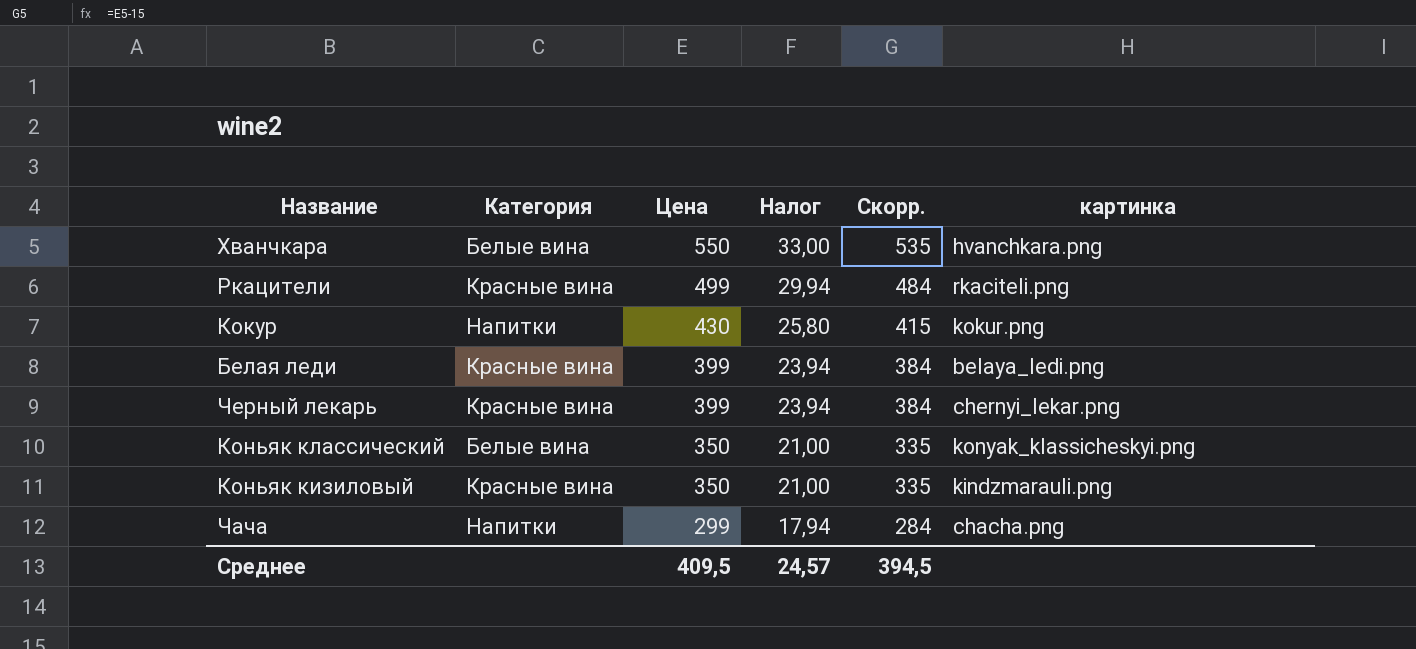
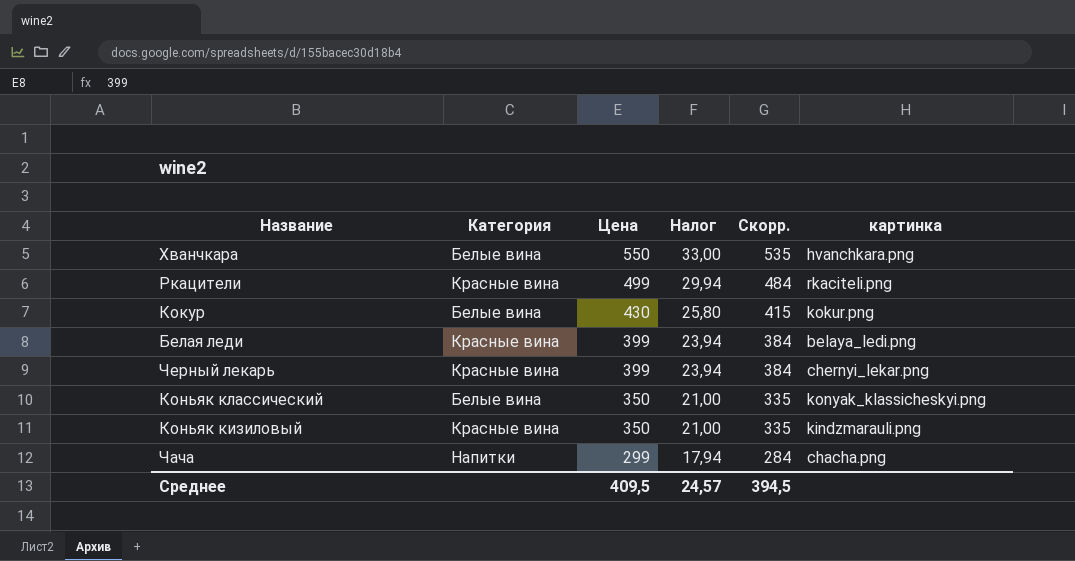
Кокур | Категория: Напитки -> Белые вина

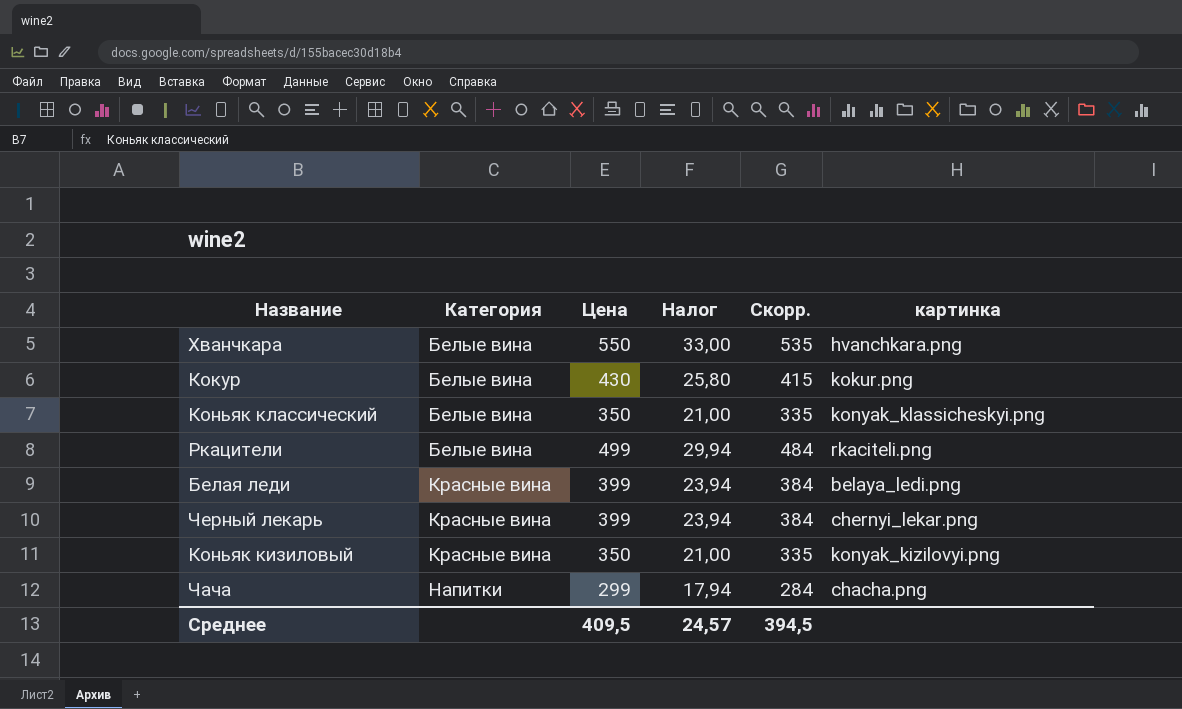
row order: Цена descending -> Категория ascending
Ркацители | Категория: Красные вина -> Белые вина
Коньяк кизиловый | картинка: kindzmarauli.png -> konyak_kizilovyi.png

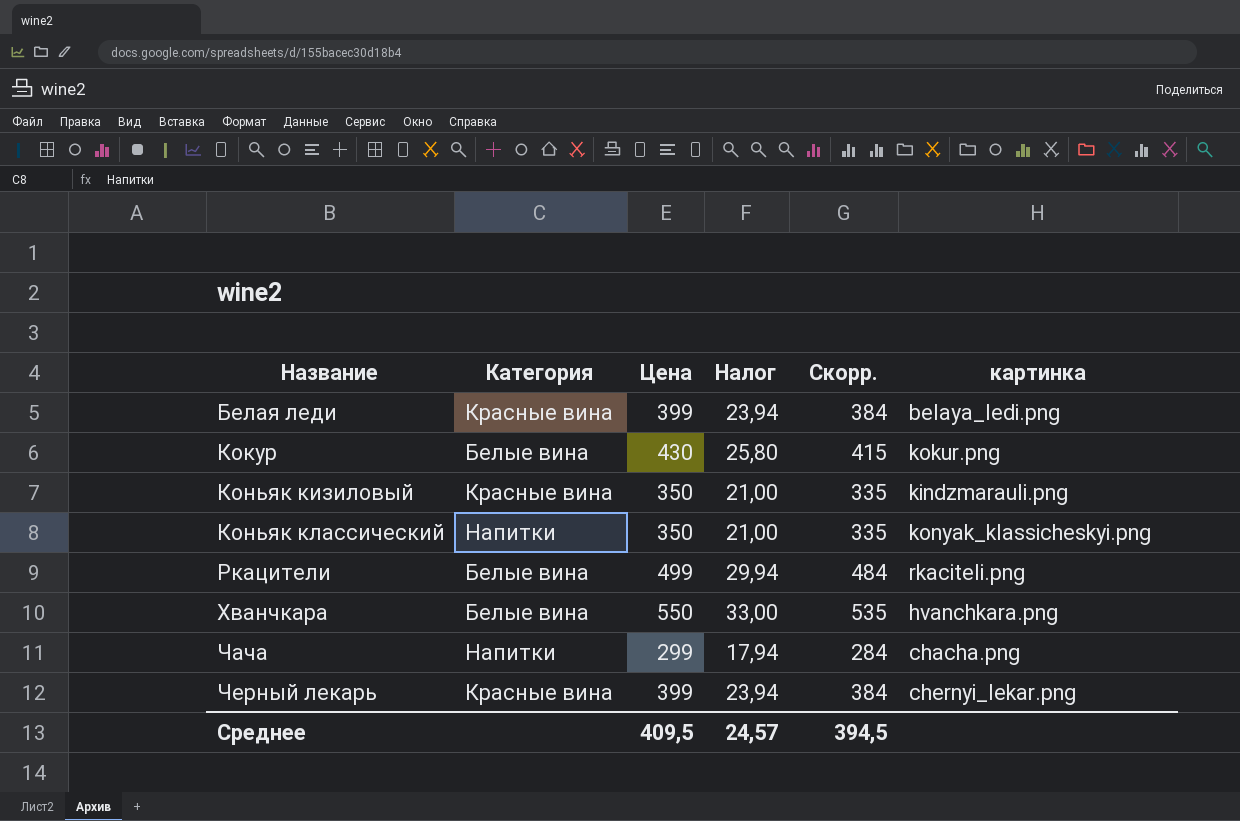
row order: Категория ascending -> Название ascending
Коньяк кизиловый | картинка: konyak_kizilovyi.png -> kindzmarauli.png
Коньяк классический | Категория: Белые вина -> Напитки

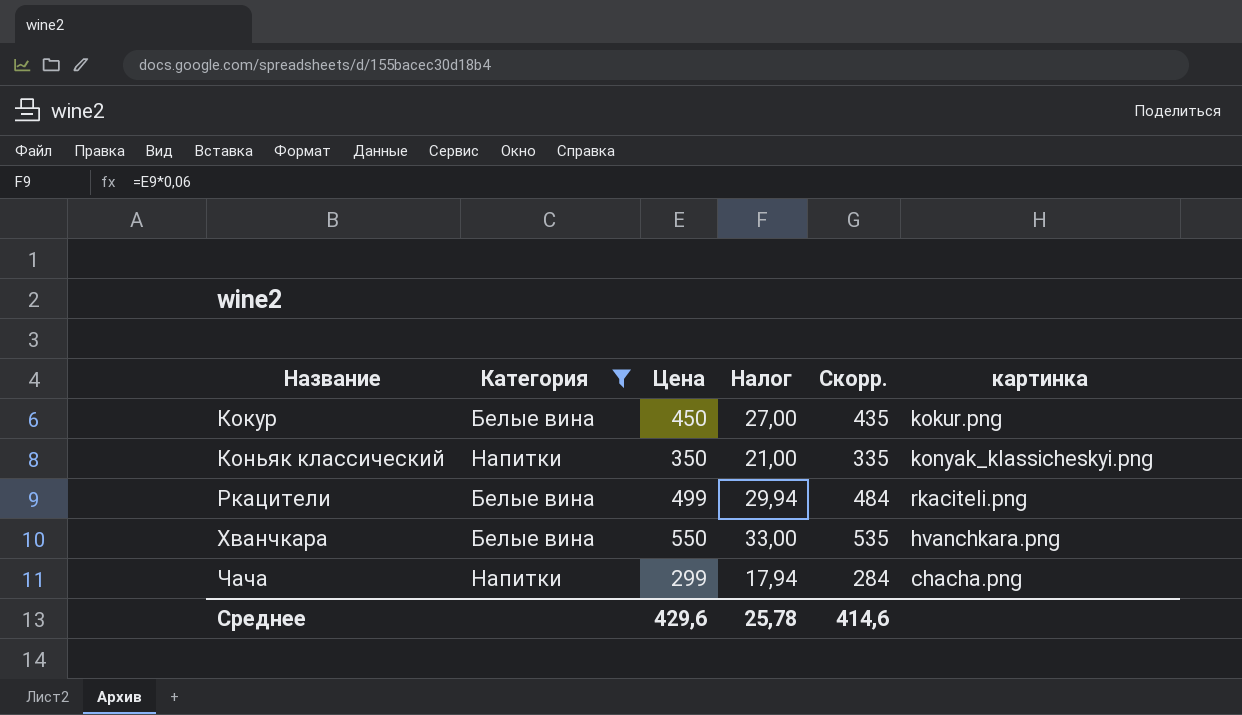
filter: none -> Категория != Красные вина
Кокур | Цена: 430 -> 450
Кокур | Налог: 25,80 -> 27,00
Кокур | Скорр.: 415 -> 435
Среднее | Цена: 409,5 -> 429,6
Среднее | Налог: 24,57 -> 25,78
Среднее | Скорр.: 394,5 -> 414,6

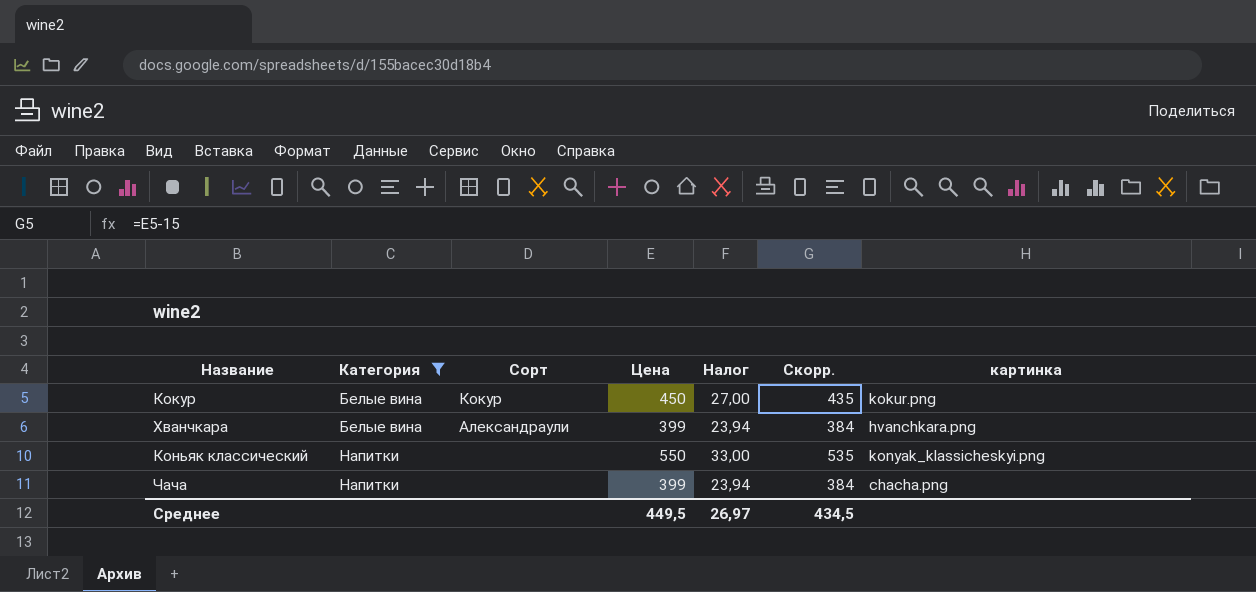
row order: Название ascending -> Категория ascending
column Сорт | position: none -> 3
row Ркацители: Белые вина | 499 | 29,94 | 484 | rkaciteli.png -> none
Хванчкара | Цена: 550 -> 399
Хванчкара | Налог: 33,00 -> 23,94
Хванчкара | Скорр.: 535 -> 384
Коньяк классический | Цена: 350 -> 550
Коньяк классический | Налог: 21,00 -> 33,00
Коньяк классический | Скорр.: 335 -> 535
Чача | Цена: 299 -> 399
Чача | Налог: 17,94 -> 23,94
Чача | Скорр.: 284 -> 384
Среднее | Цена: 429,6 -> 449,5
Среднее | Налог: 25,78 -> 26,97
Среднее | Скорр.: 414,6 -> 434,5

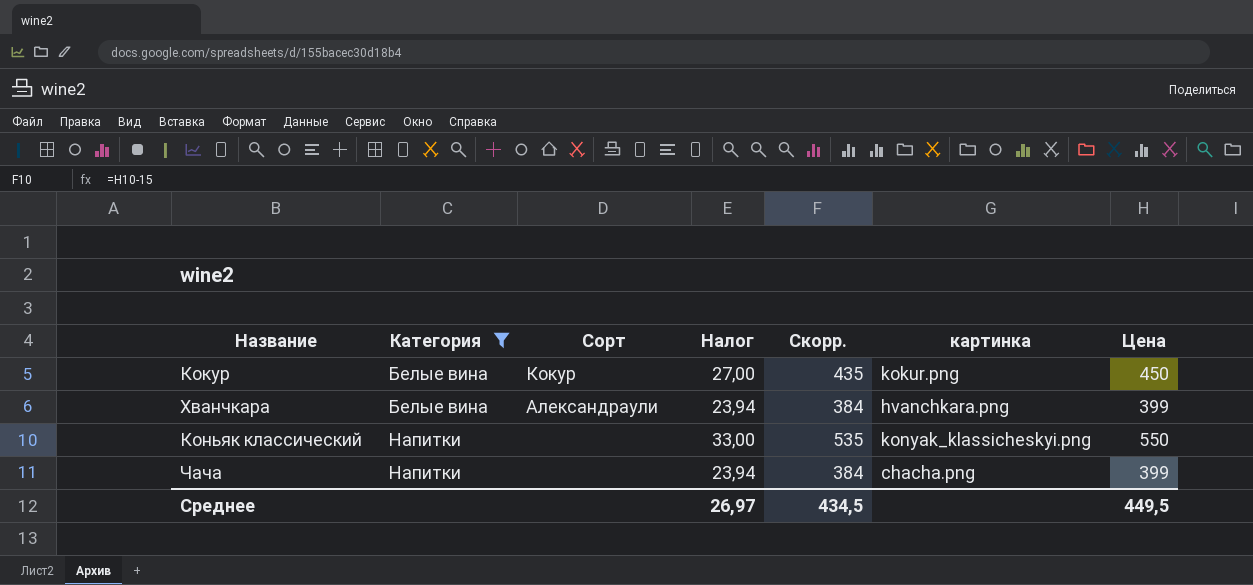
column Цена | position: 4 -> 7

